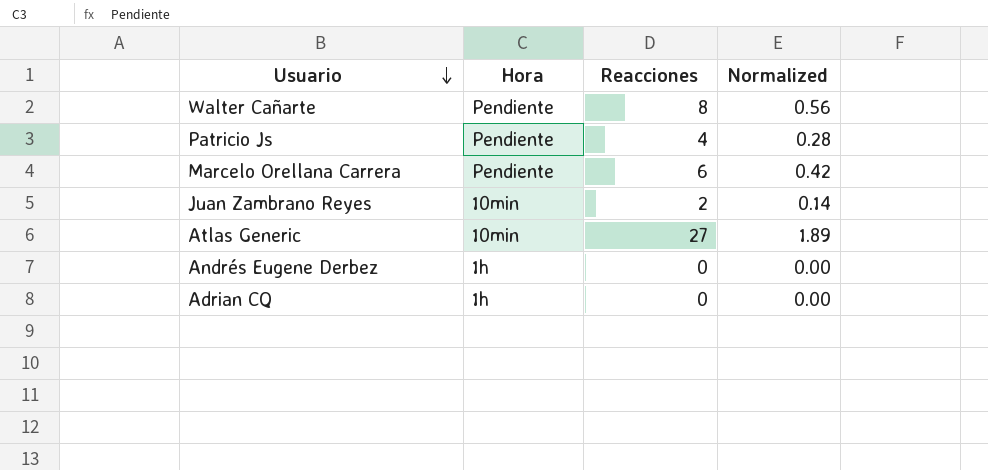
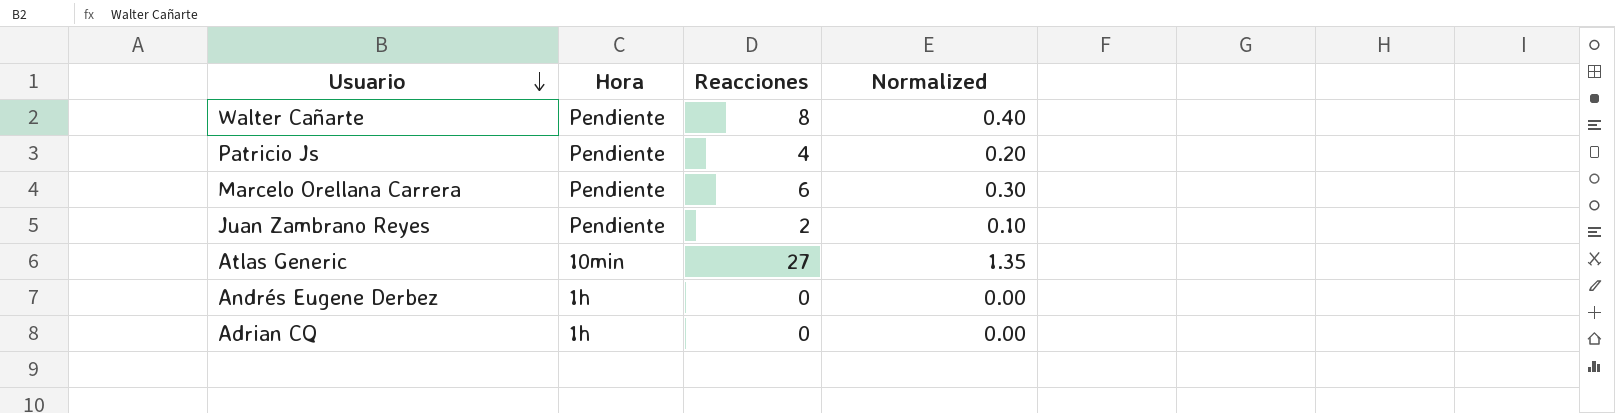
column Normalized | formula: [Reacciones] * 0.07 -> [Reacciones] * 0.05
Juan Zambrano Reyes | Hora: 10min -> Pendiente

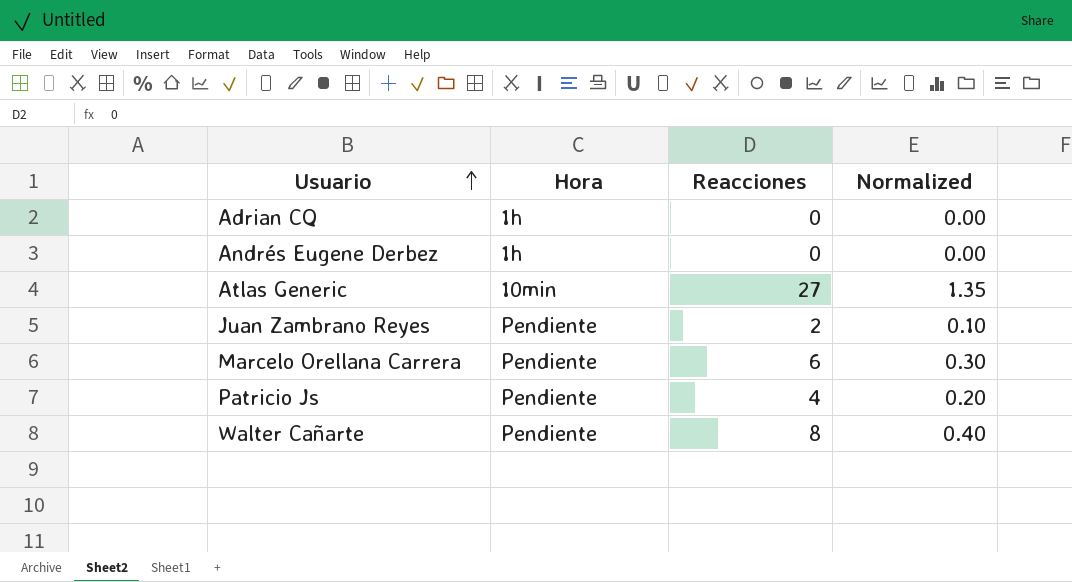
row order: Usuario descending -> Usuario ascending

